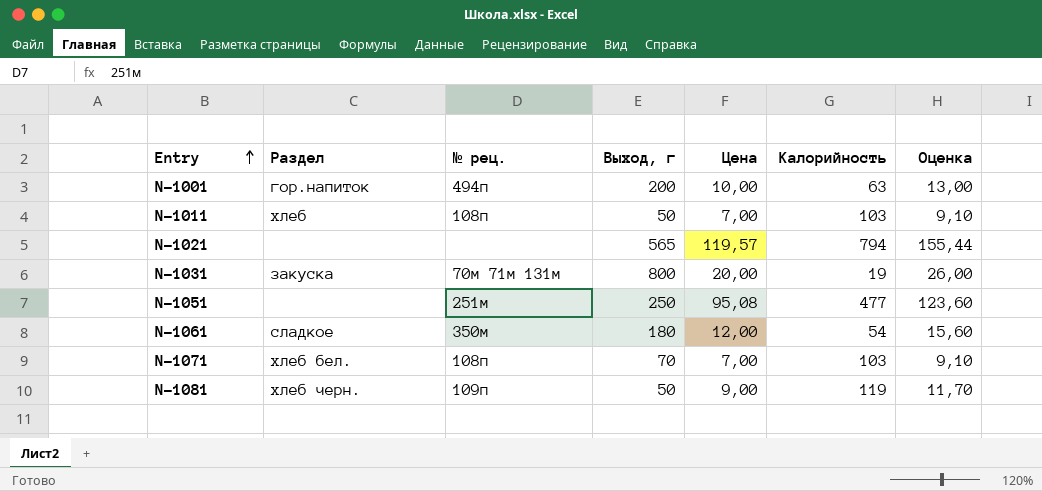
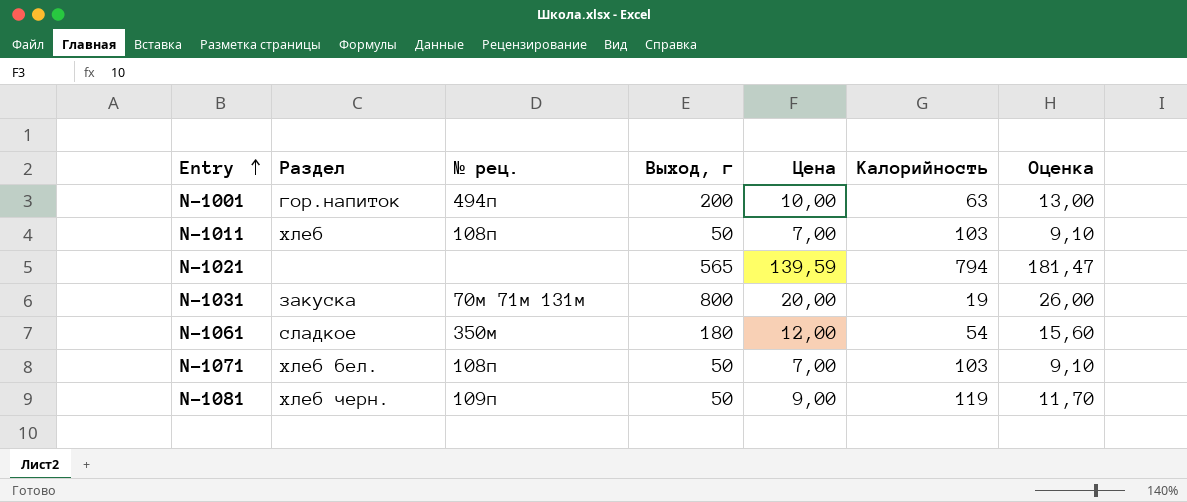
row N-1051: none | 251м | 250 | 95,08 | 477 | 123,60 -> none
N-1021 | Цена: 119,57 -> 139,59
N-1021 | Оценка: 155,44 -> 181,47
N-1071 | Выход, г: 70 -> 50

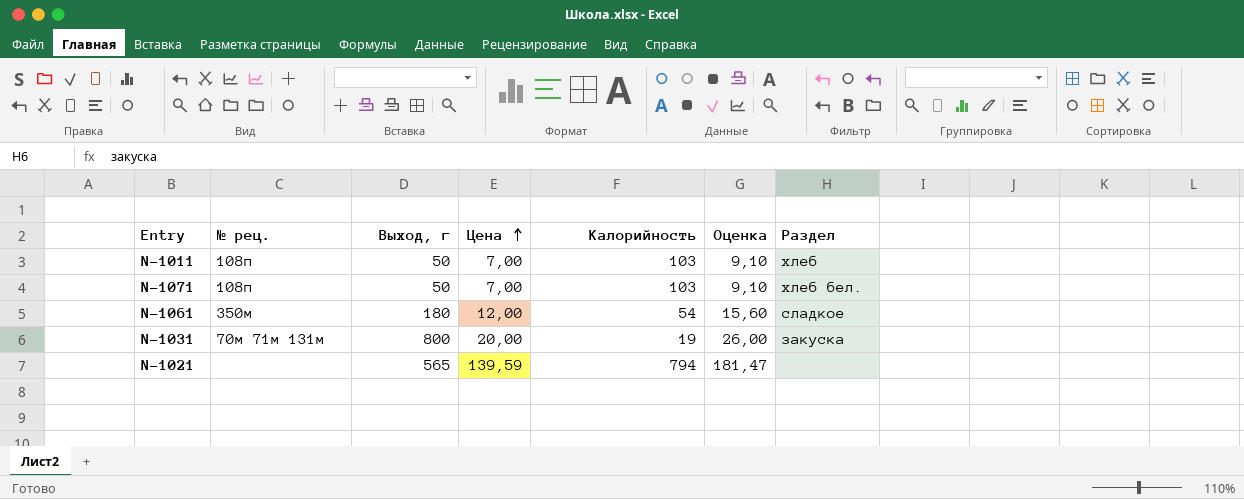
row order: Entry ascending -> Цена ascending
column Раздел | position: 2 -> 7
row N-1001: гор.напиток | 494п | 200 | 10,00 | 63 | 13,00 -> none
row N-1081: хлеб черн. | 109п | 50 | 9,00 | 119 | 11,70 -> none

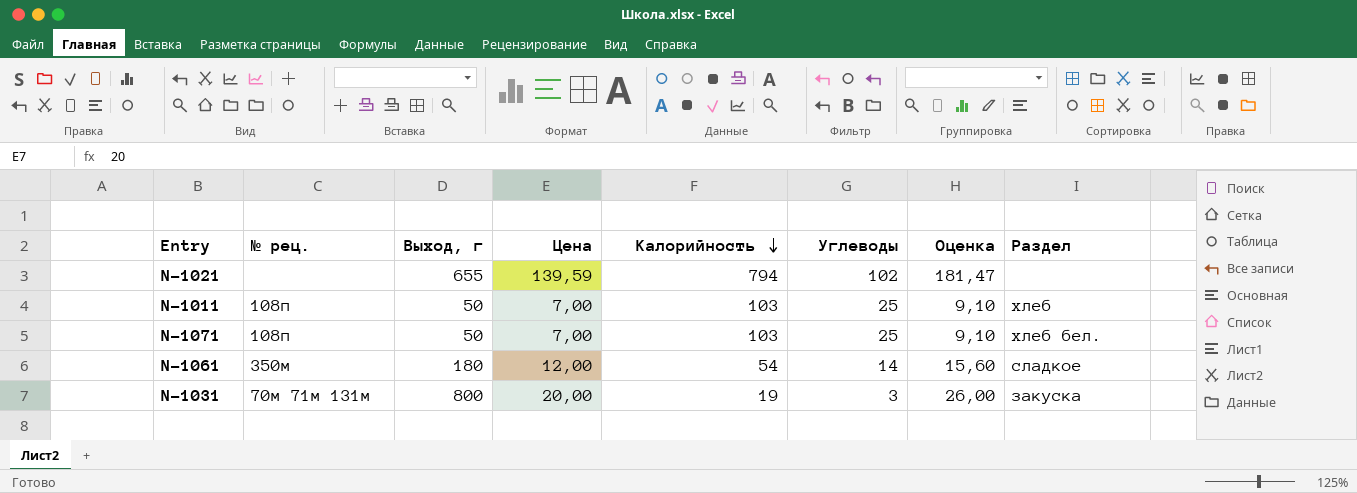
row order: Цена ascending -> Калорийность descending
column Углеводы | position: none -> 6
N-1021 | Выход, г: 565 -> 655

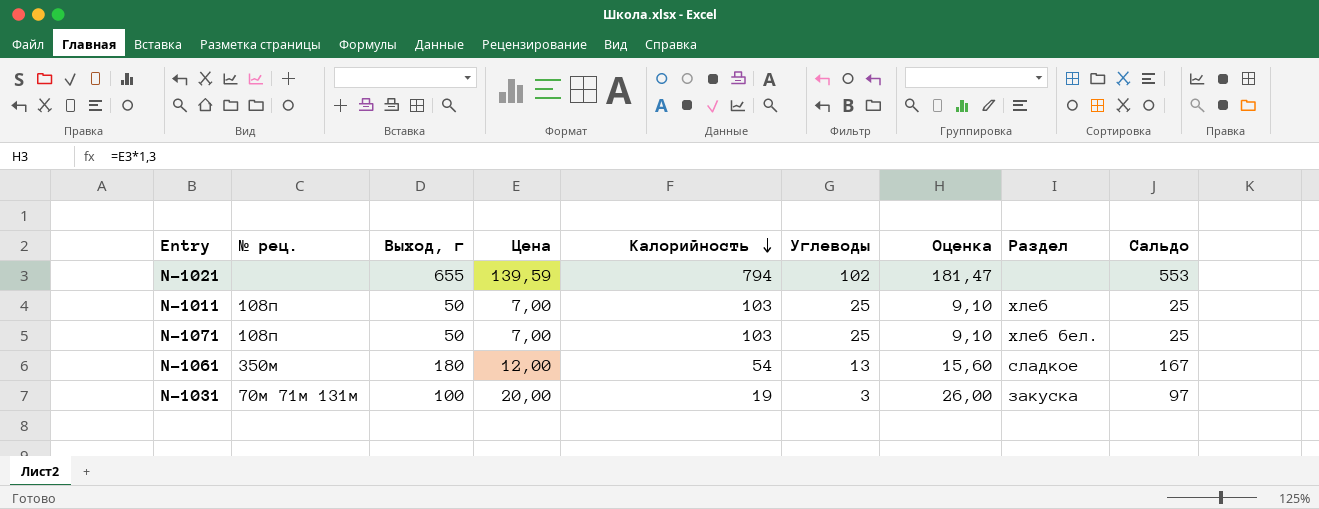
column Сальдо | formula: none -> [Выход, г] - [Углеводы]
N-1061 | Углеводы: 14 -> 13
N-1031 | Выход, г: 800 -> 100

